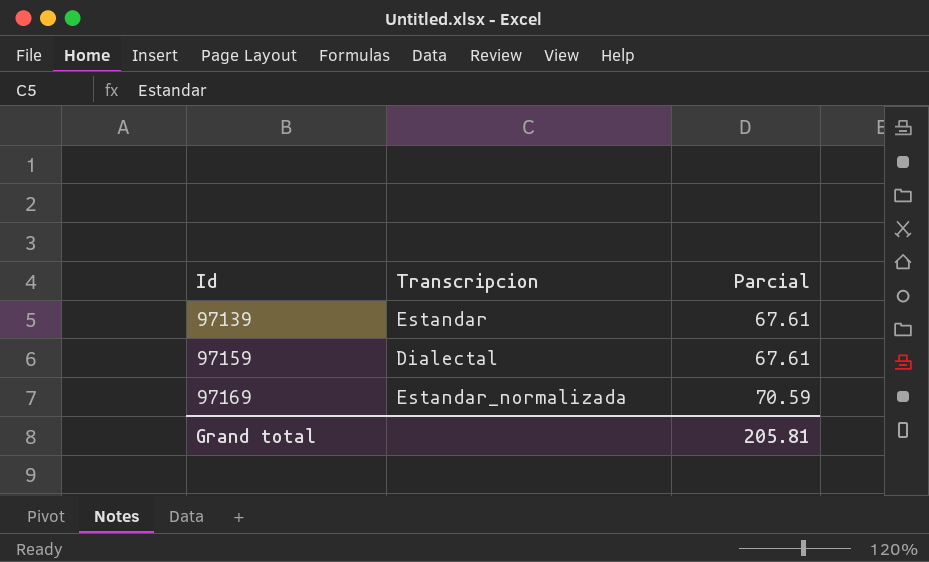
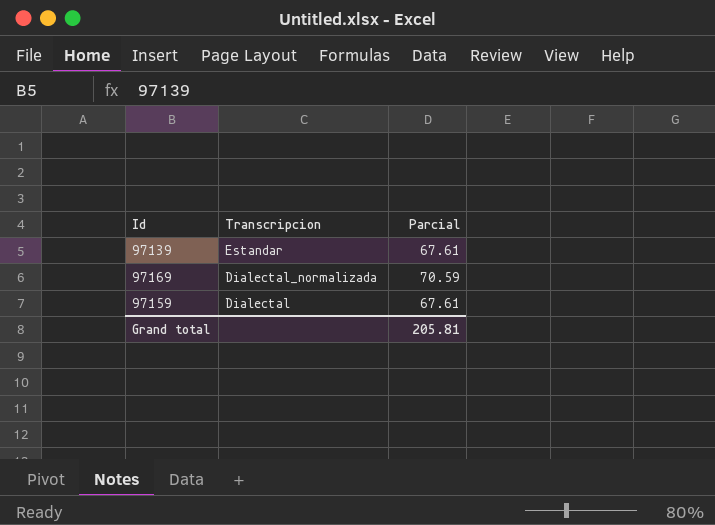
row order: Id ascending -> Transcripcion descending
97169 | Transcripcion: Estandar_normalizada -> Dialectal_normalizada

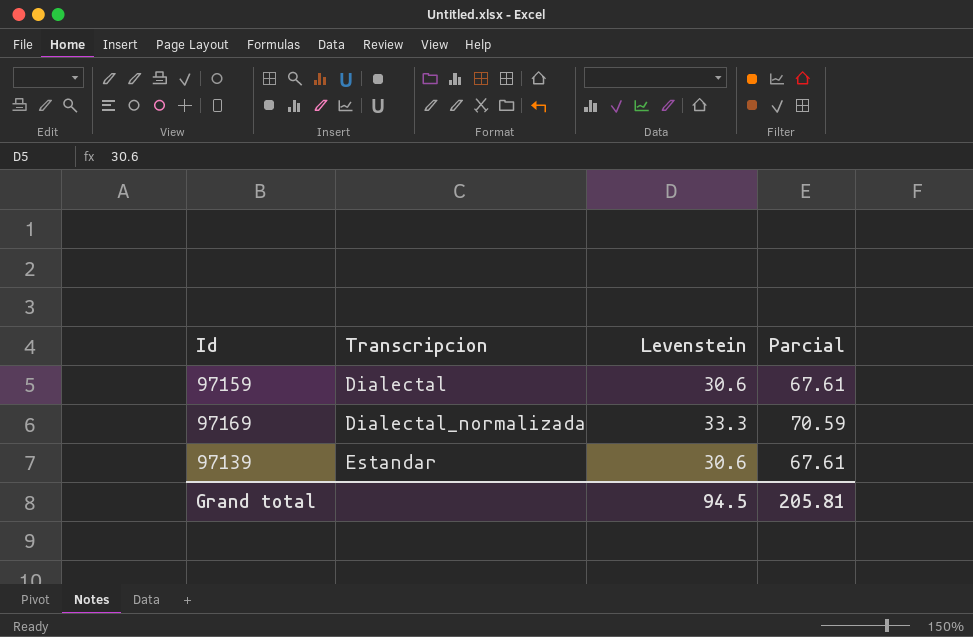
row order: Transcripcion descending -> Transcripcion ascending
column Levenstein | position: none -> 3

